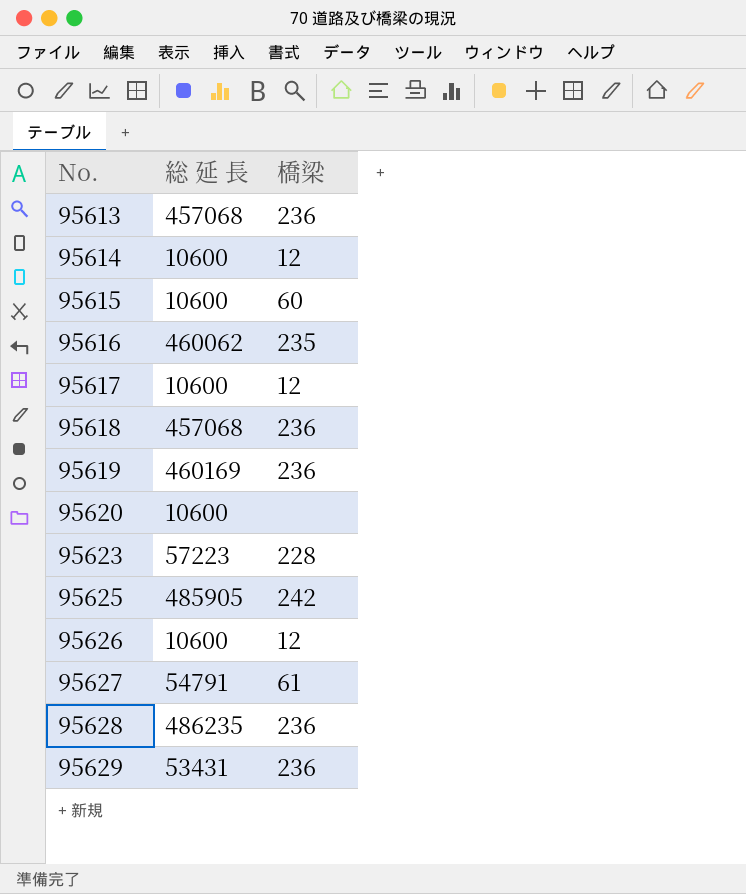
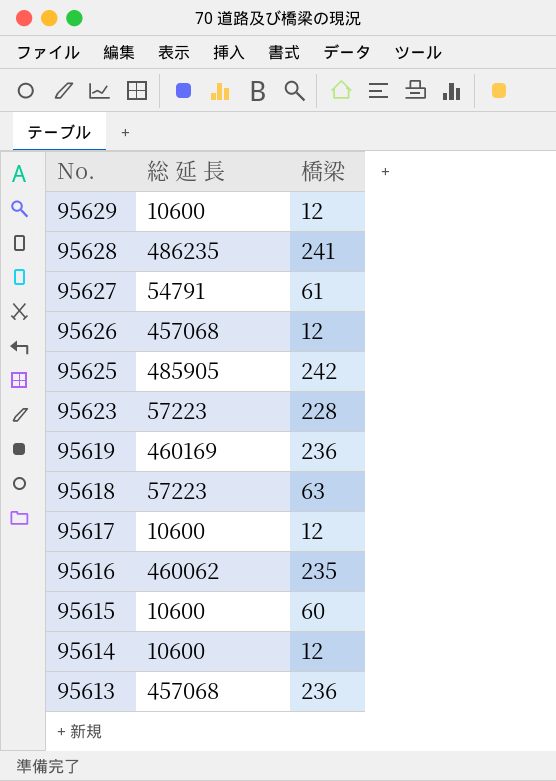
row order: No. ascending -> No. descending
row 95620: 10600 | none -> none
95629 | 総 延 長: 53431 -> 10600
95629 | 橋梁: 236 -> 12
95628 | 橋梁: 236 -> 241
95626 | 総 延 長: 10600 -> 457068
95618 | 総 延 長: 457068 -> 57223
95618 | 橋梁: 236 -> 63

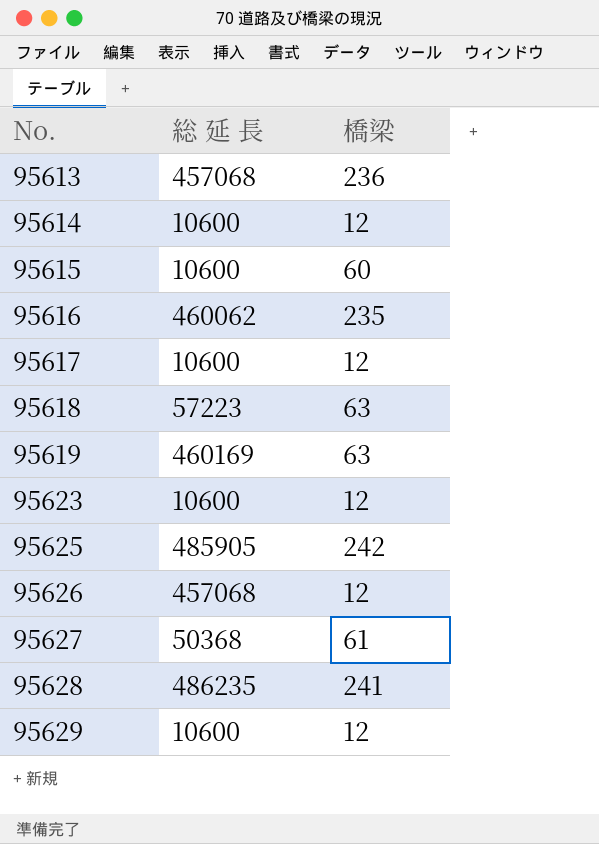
row order: No. descending -> No. ascending
95619 | 橋梁: 236 -> 63
95623 | 総 延 長: 57223 -> 10600
95623 | 橋梁: 228 -> 12
95627 | 総 延 長: 54791 -> 50368

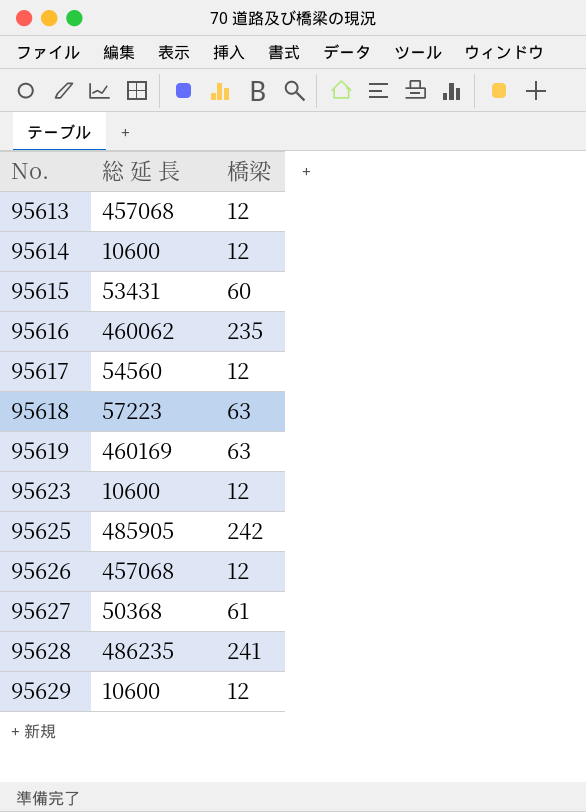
95613 | 橋梁: 236 -> 12
95615 | 総 延 長: 10600 -> 53431
95617 | 総 延 長: 10600 -> 54560

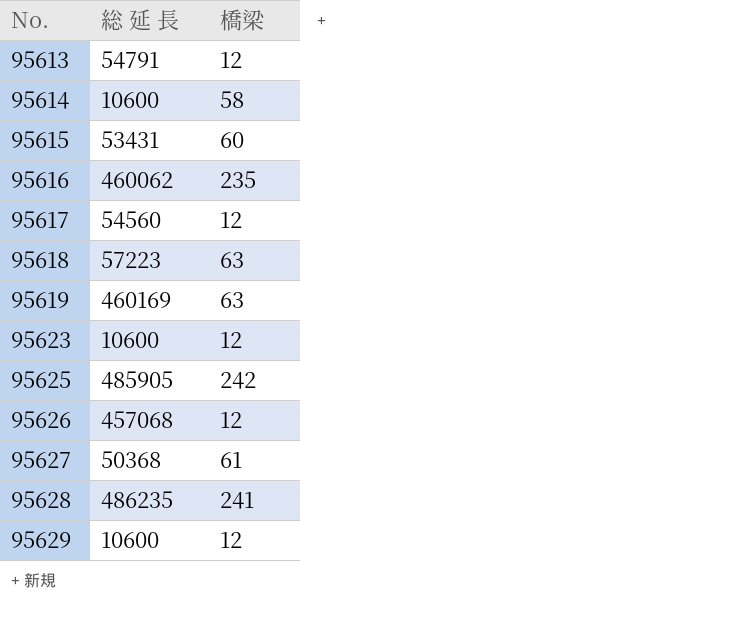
95613 | 総 延 長: 457068 -> 54791
95614 | 橋梁: 12 -> 58

